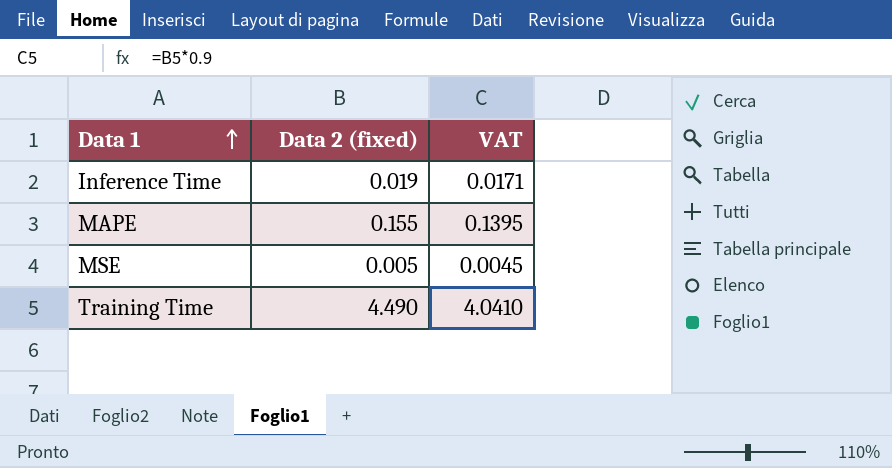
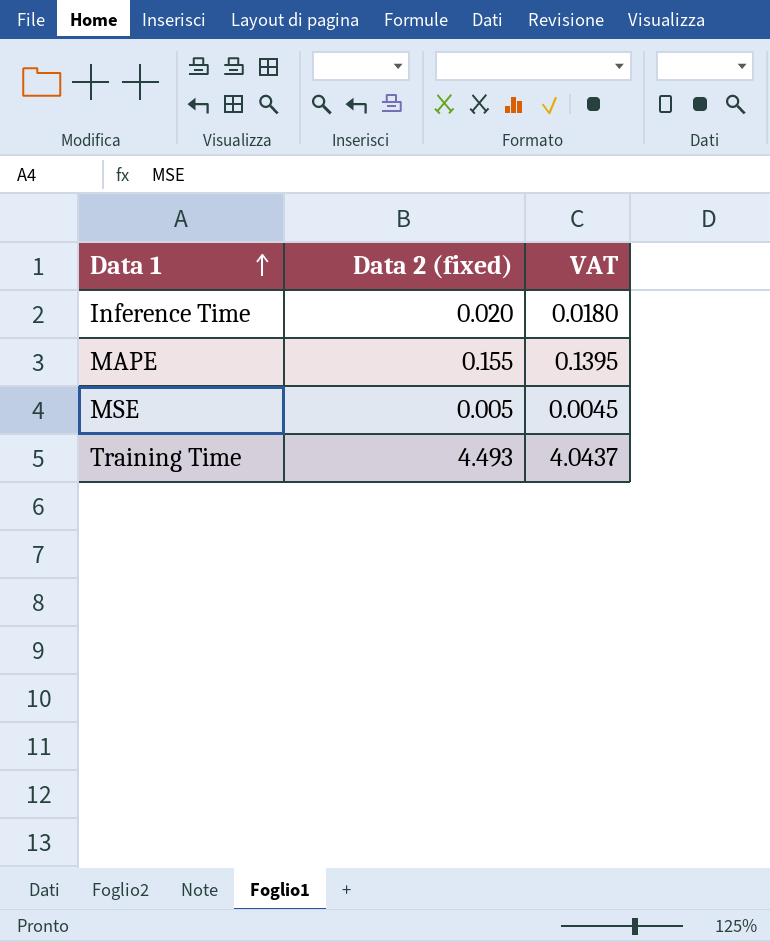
Inference Time | Data 2 (fixed): 0.019 -> 0.020
Inference Time | VAT: 0.0171 -> 0.0180
Training Time | Data 2 (fixed): 4.490 -> 4.493
Training Time | VAT: 4.0410 -> 4.0437

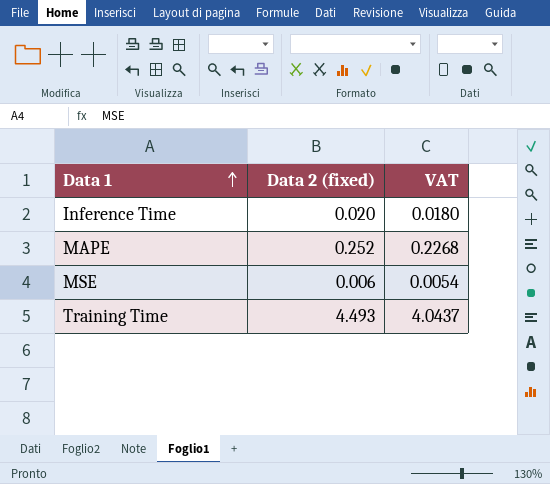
MAPE | Data 2 (fixed): 0.155 -> 0.252
MAPE | VAT: 0.1395 -> 0.2268
MSE | Data 2 (fixed): 0.005 -> 0.006
MSE | VAT: 0.0045 -> 0.0054

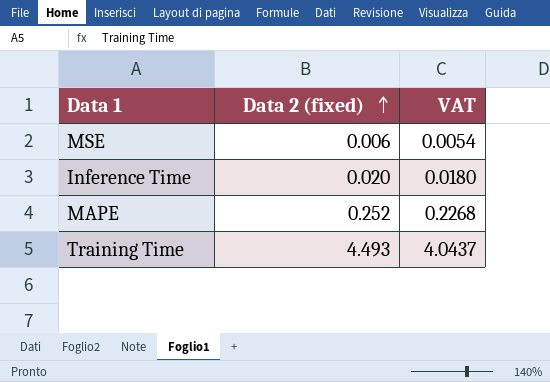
row order: Data 1 ascending -> Data 2 (fixed) ascending

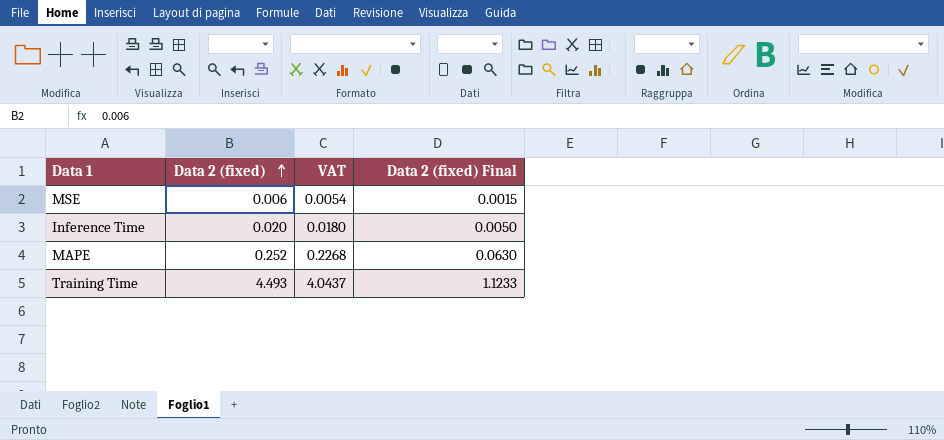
column Data 2 (fixed) Final | formula: none -> [Data 2 (fixed)] * 0.25

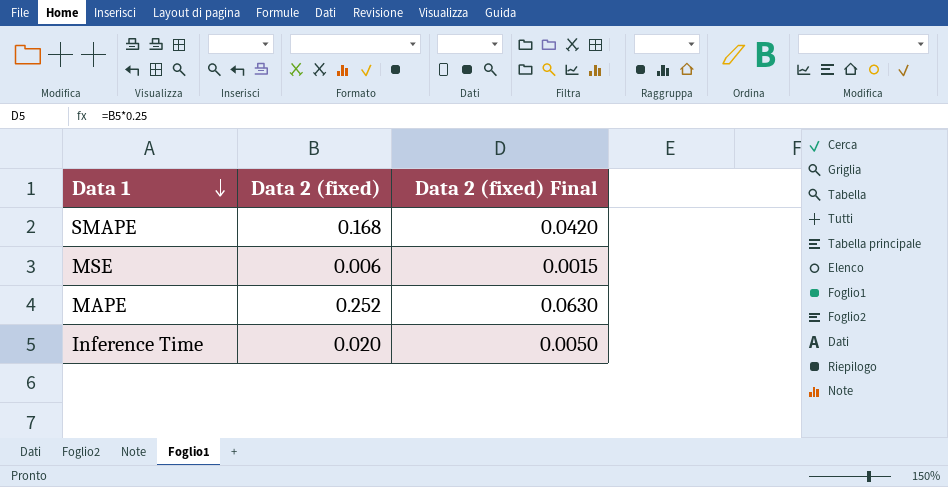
row order: Data 2 (fixed) ascending -> Data 1 descending
column VAT | formula: [Data 2 (fixed)] * 0.9 -> none
row Training Time: 4.493 | 4.0437 | 1.1233 -> none
row SMAPE: none -> 0.168 | 0.0420

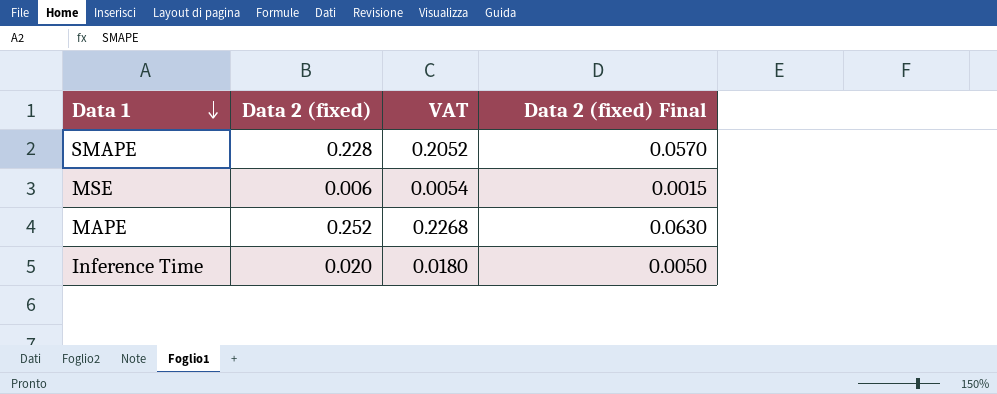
column VAT | formula: none -> [Data 2 (fixed)] * 0.9
SMAPE | Data 2 (fixed): 0.168 -> 0.228
SMAPE | Data 2 (fixed) Final: 0.0420 -> 0.0570

